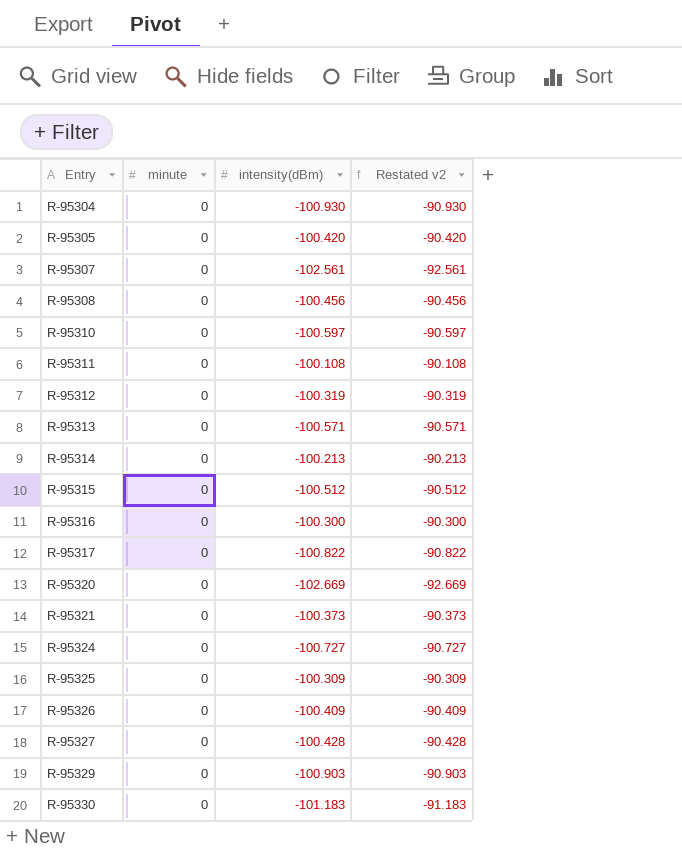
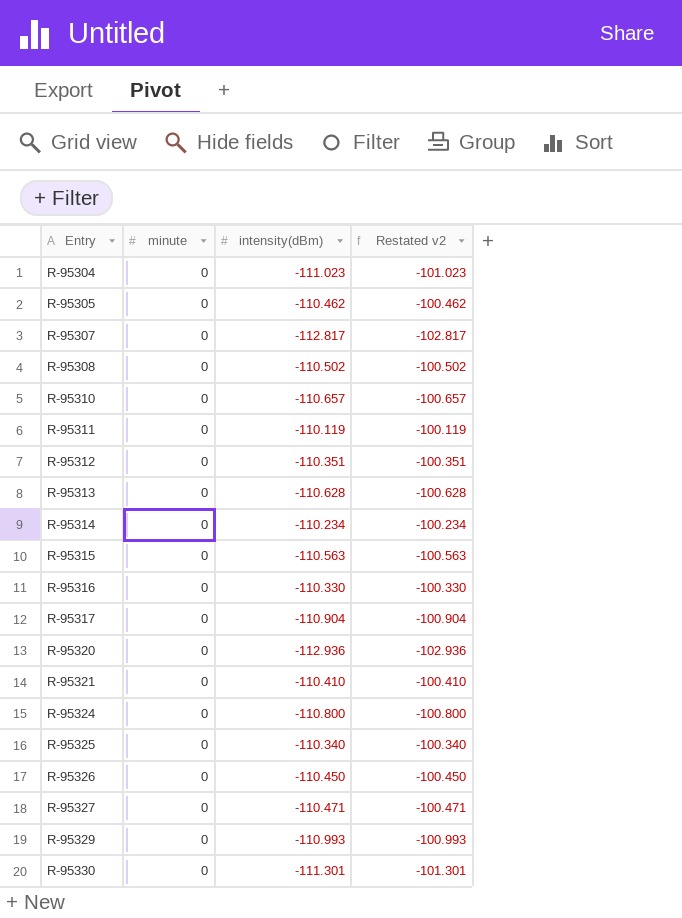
R-95304 | intensity(dBm): -100.930 -> -111.023
R-95304 | Restated v2: -90.930 -> -101.023
R-95305 | intensity(dBm): -100.420 -> -110.462
R-95305 | Restated v2: -90.420 -> -100.462
R-95307 | intensity(dBm): -102.561 -> -112.817
R-95307 | Restated v2: -92.561 -> -102.817
R-95308 | intensity(dBm): -100.456 -> -110.502
R-95308 | Restated v2: -90.456 -> -100.502
R-95310 | intensity(dBm): -100.597 -> -110.657
R-95310 | Restated v2: -90.597 -> -100.657
R-95311 | intensity(dBm): -100.108 -> -110.119
R-95311 | Restated v2: -90.108 -> -100.119
R-95312 | intensity(dBm): -100.319 -> -110.351
R-95312 | Restated v2: -90.319 -> -100.351
R-95313 | intensity(dBm): -100.571 -> -110.628
R-95313 | Restated v2: -90.571 -> -100.628
R-95314 | intensity(dBm): -100.213 -> -110.234
R-95314 | Restated v2: -90.213 -> -100.234
R-95315 | intensity(dBm): -100.512 -> -110.563
R-95315 | Restated v2: -90.512 -> -100.563
R-95316 | intensity(dBm): -100.300 -> -110.330
R-95316 | Restated v2: -90.300 -> -100.330
R-95317 | intensity(dBm): -100.822 -> -110.904
R-95317 | Restated v2: -90.822 -> -100.904
R-95320 | intensity(dBm): -102.669 -> -112.936
R-95320 | Restated v2: -92.669 -> -102.936
R-95321 | intensity(dBm): -100.373 -> -110.410
R-95321 | Restated v2: -90.373 -> -100.410
R-95324 | intensity(dBm): -100.727 -> -110.800
R-95324 | Restated v2: -90.727 -> -100.800
R-95325 | intensity(dBm): -100.309 -> -110.340
R-95325 | Restated v2: -90.309 -> -100.340
R-95326 | intensity(dBm): -100.409 -> -110.450
R-95326 | Restated v2: -90.409 -> -100.450
R-95327 | intensity(dBm): -100.428 -> -110.471
R-95327 | Restated v2: -90.428 -> -100.471
R-95329 | intensity(dBm): -100.903 -> -110.993
R-95329 | Restated v2: -90.903 -> -100.993
R-95330 | intensity(dBm): -101.183 -> -111.301
R-95330 | Restated v2: -91.183 -> -101.301

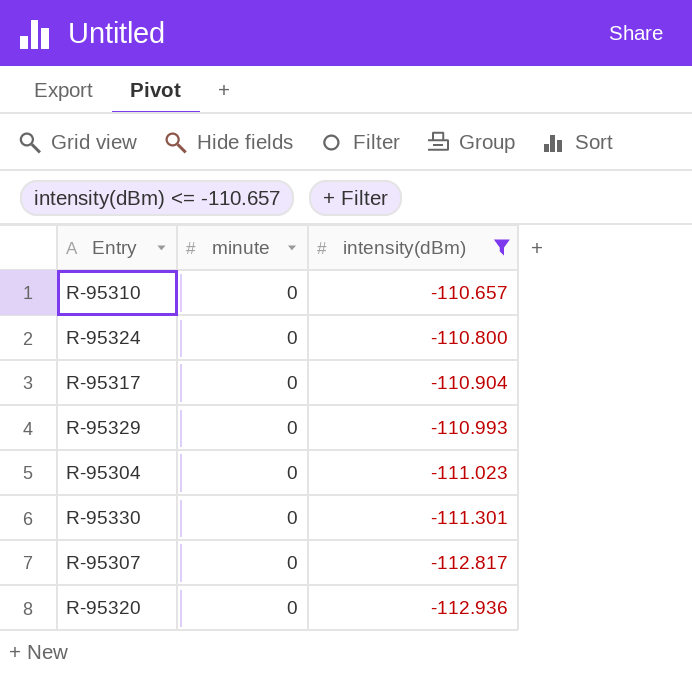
filter: none -> intensity(dBm) <= -110.657
row order: Entry ascending -> intensity(dBm) descending
column Restated v2 | formula: [intensity(dBm)] + 10 -> none

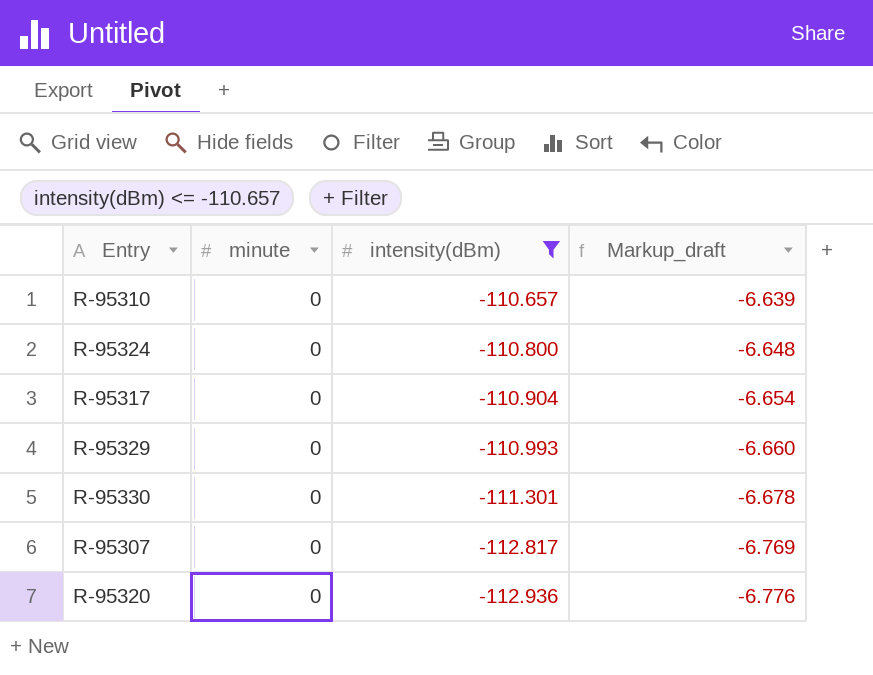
column Markup_draft | formula: none -> [intensity(dBm)] * 0.06
row R-95304: 0 | -111.023 -> none

